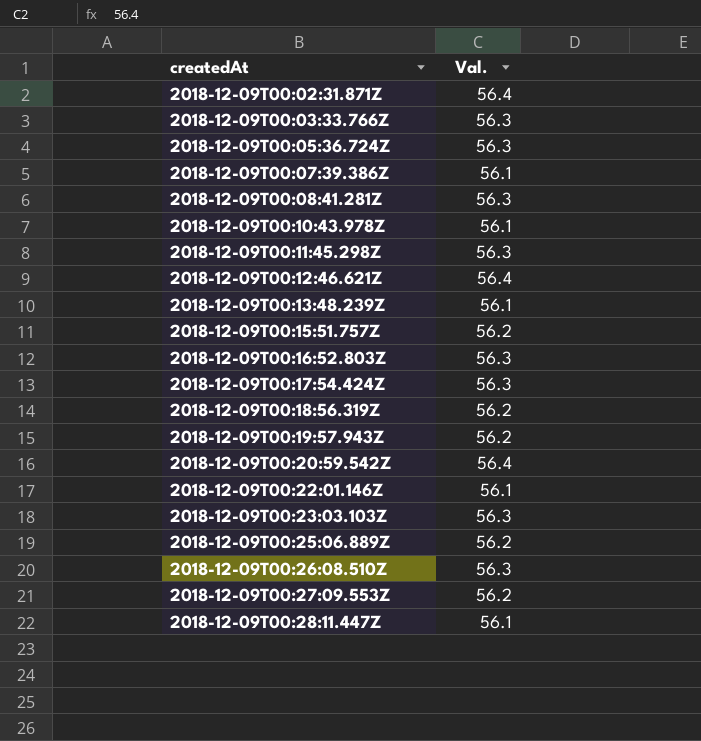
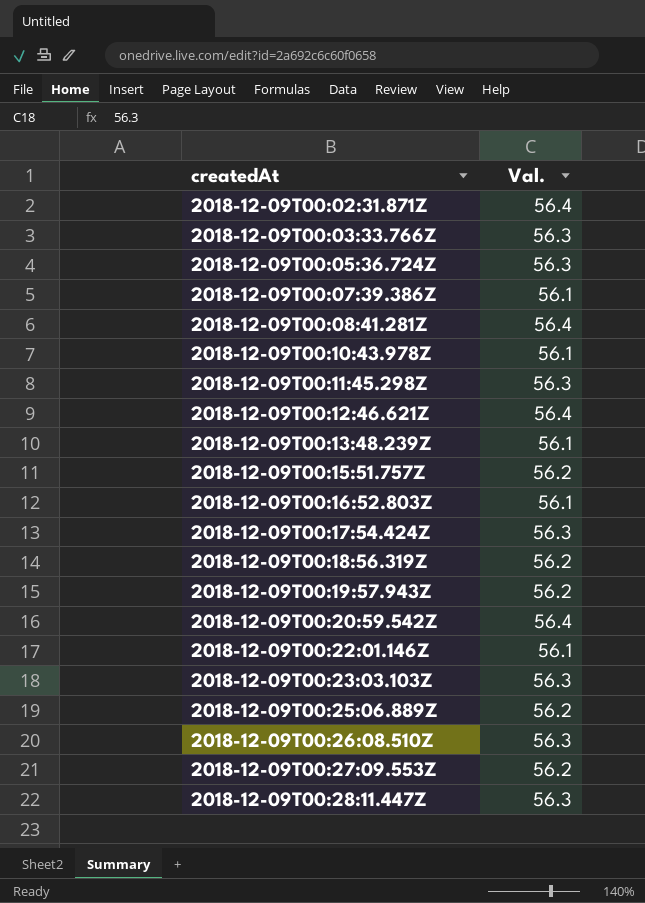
2018-12-09T00:08:41.281Z | Val.: 56.3 -> 56.4
2018-12-09T00:16:52.803Z | Val.: 56.3 -> 56.1
2018-12-09T00:28:11.447Z | Val.: 56.1 -> 56.3

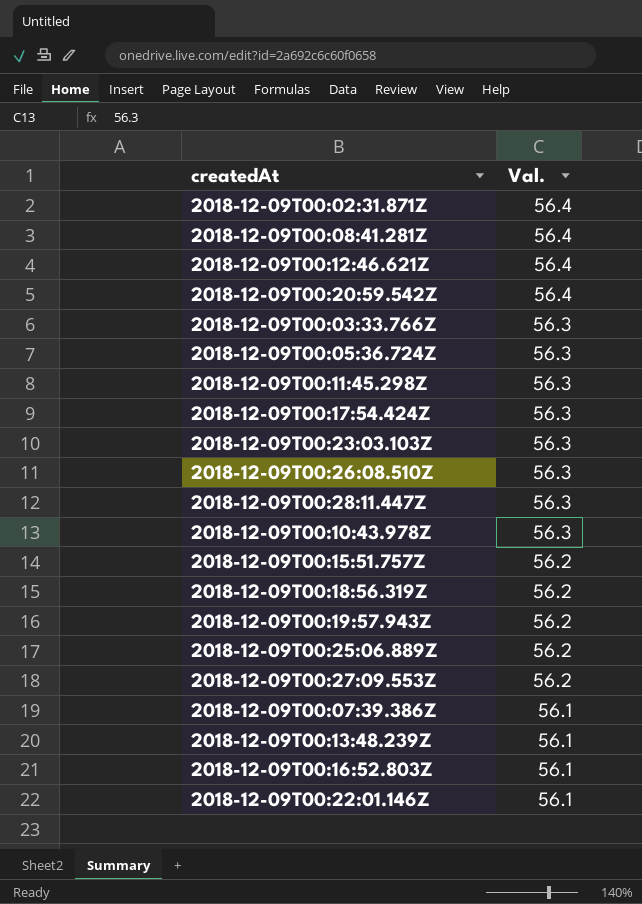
row order: createdAt ascending -> Val. descending
2018-12-09T00:10:43.978Z | Val.: 56.1 -> 56.3

